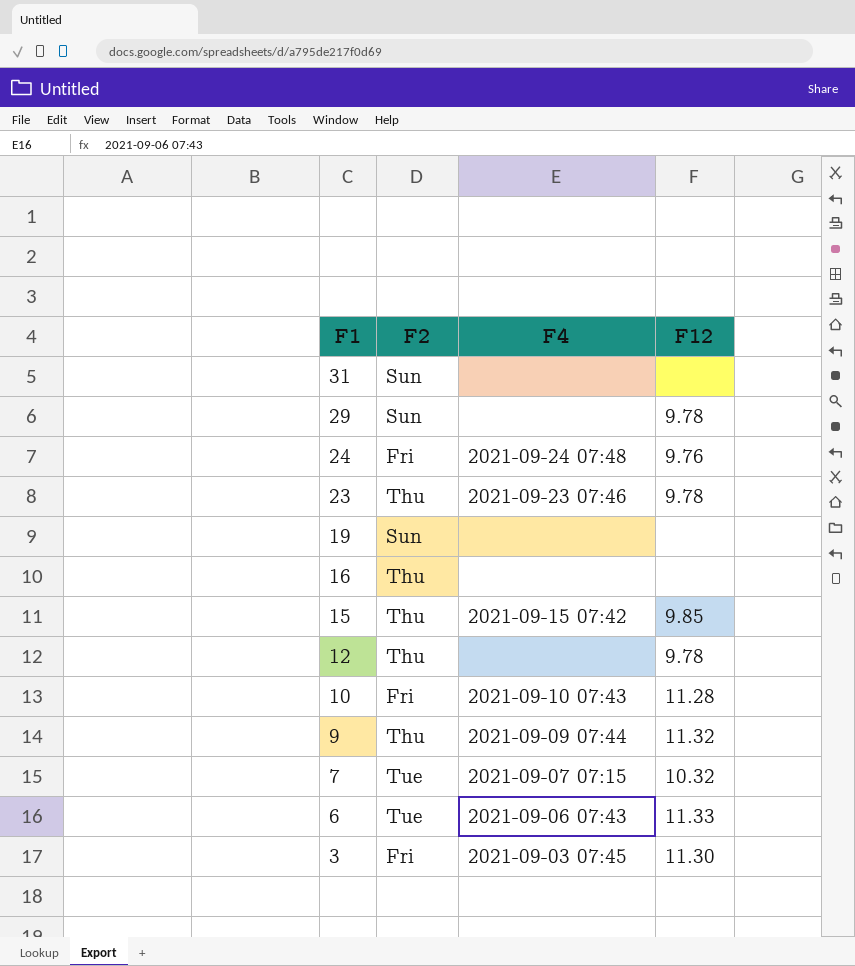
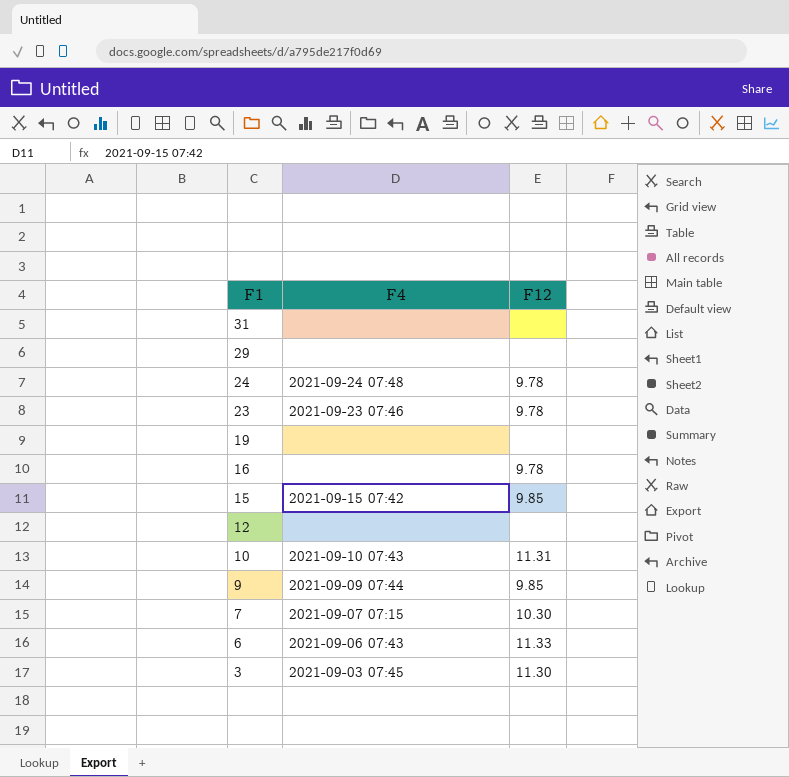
column F2 | position: 2 -> none
29 | F12: 9.78 -> none
24 | F12: 9.76 -> 9.78
16 | F12: none -> 9.78
12 | F12: 9.78 -> none
10 | F12: 11.28 -> 11.31
9 | F12: 11.32 -> 9.85
7 | F12: 10.32 -> 10.30

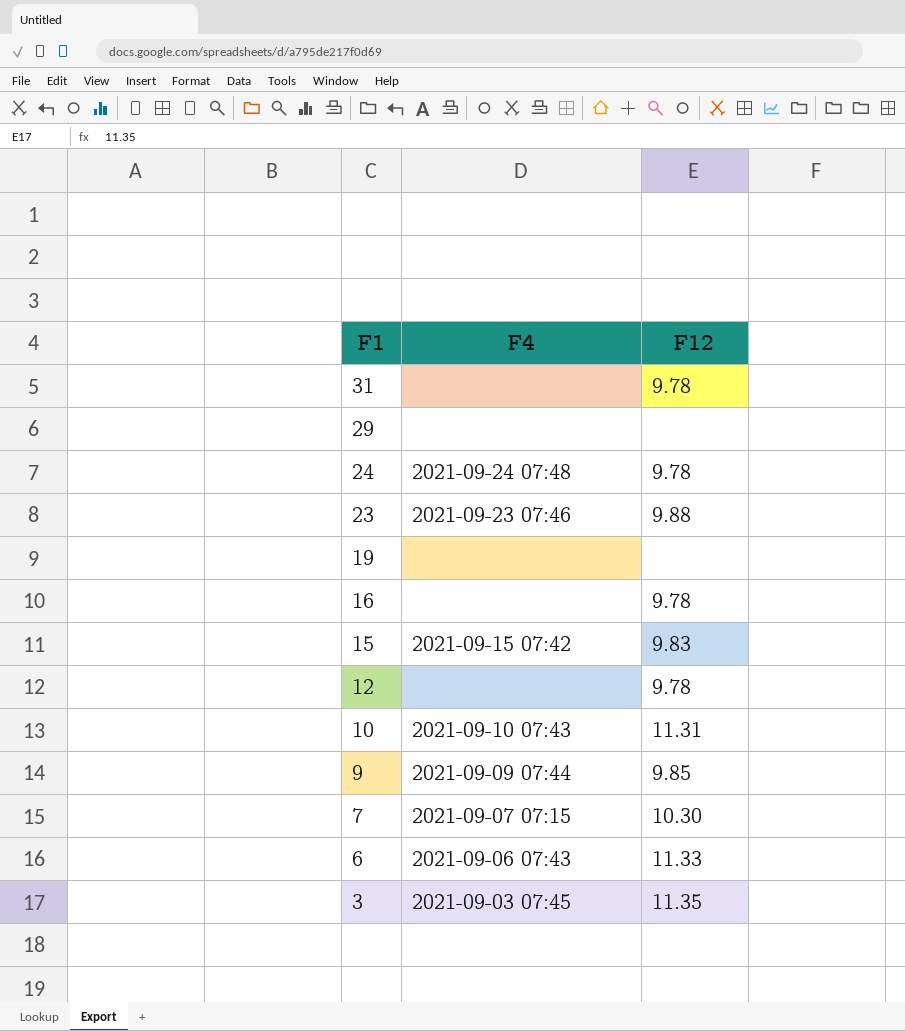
31 | F12: none -> 9.78
23 | F12: 9.78 -> 9.88
15 | F12: 9.85 -> 9.83
12 | F12: none -> 9.78
3 | F12: 11.30 -> 11.35

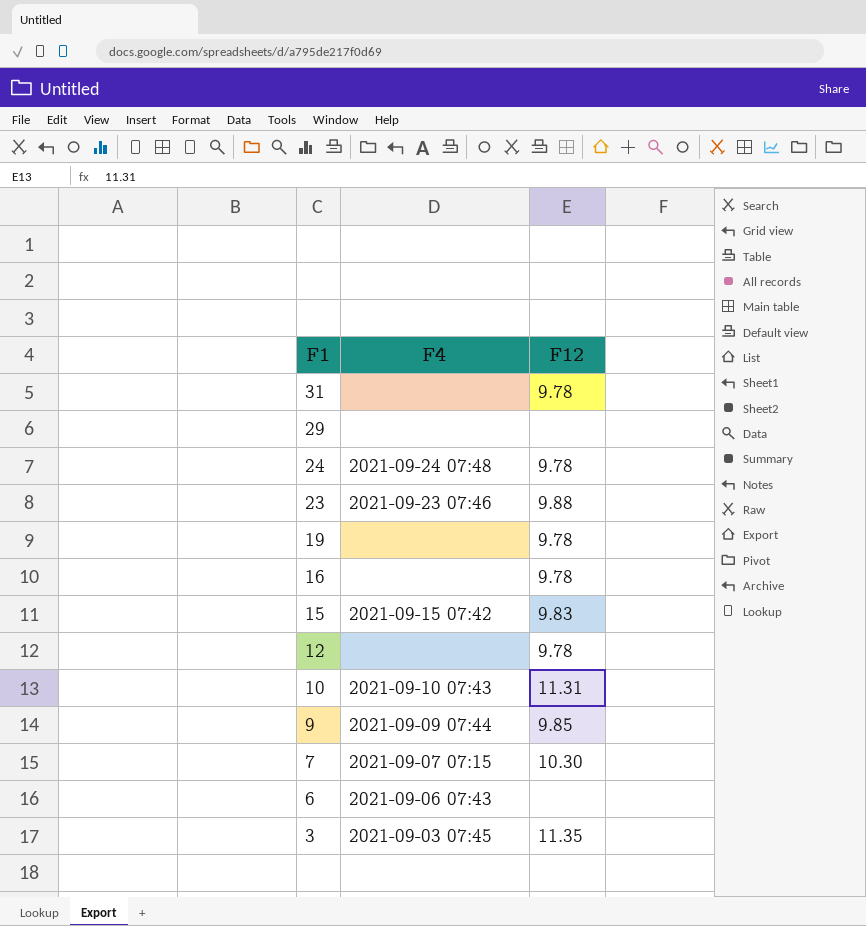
19 | F12: none -> 9.78
6 | F12: 11.33 -> none

